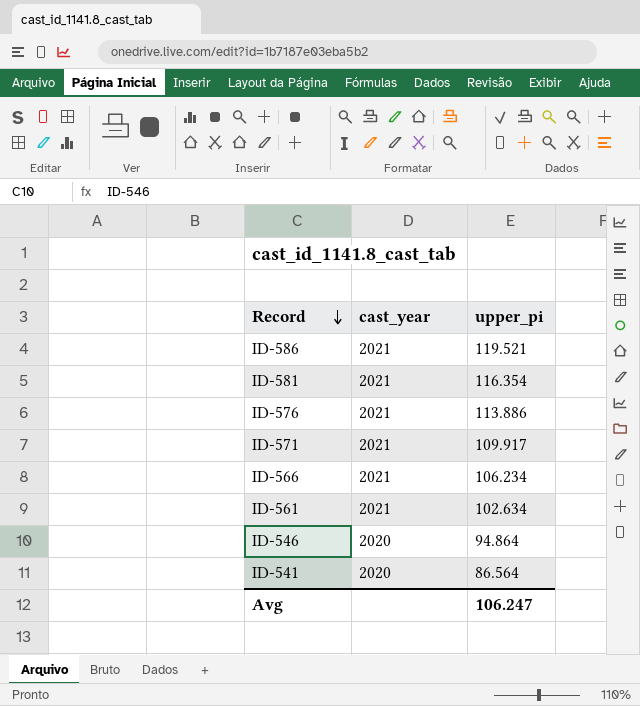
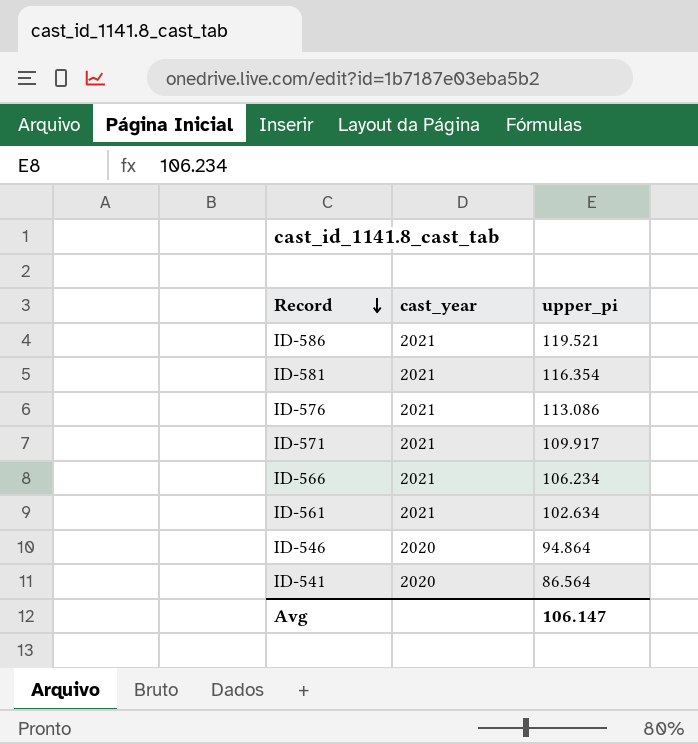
ID-576 | upper_pi: 113.886 -> 113.086
Avg | upper_pi: 106.247 -> 106.147

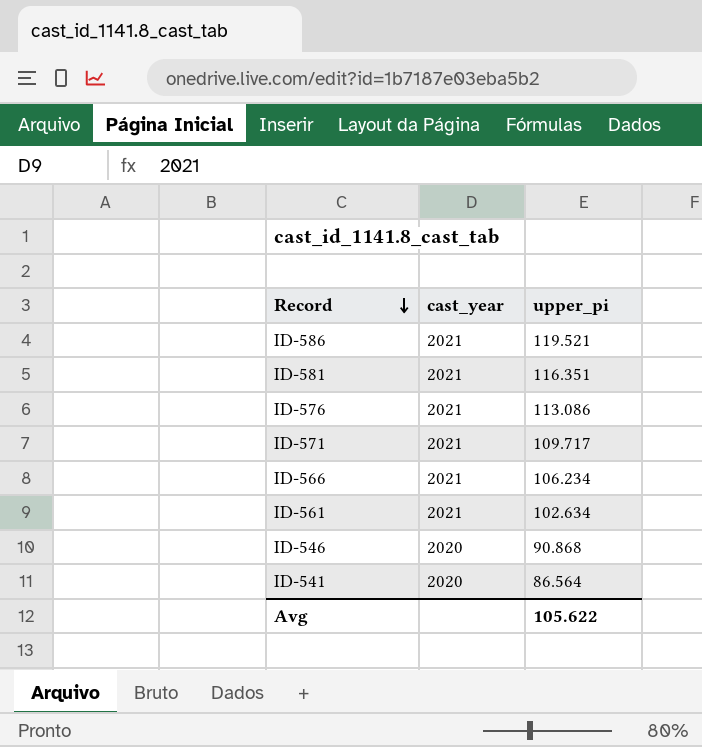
ID-581 | upper_pi: 116.354 -> 116.351
ID-571 | upper_pi: 109.917 -> 109.717
ID-546 | upper_pi: 94.864 -> 90.868
Avg | upper_pi: 106.147 -> 105.622

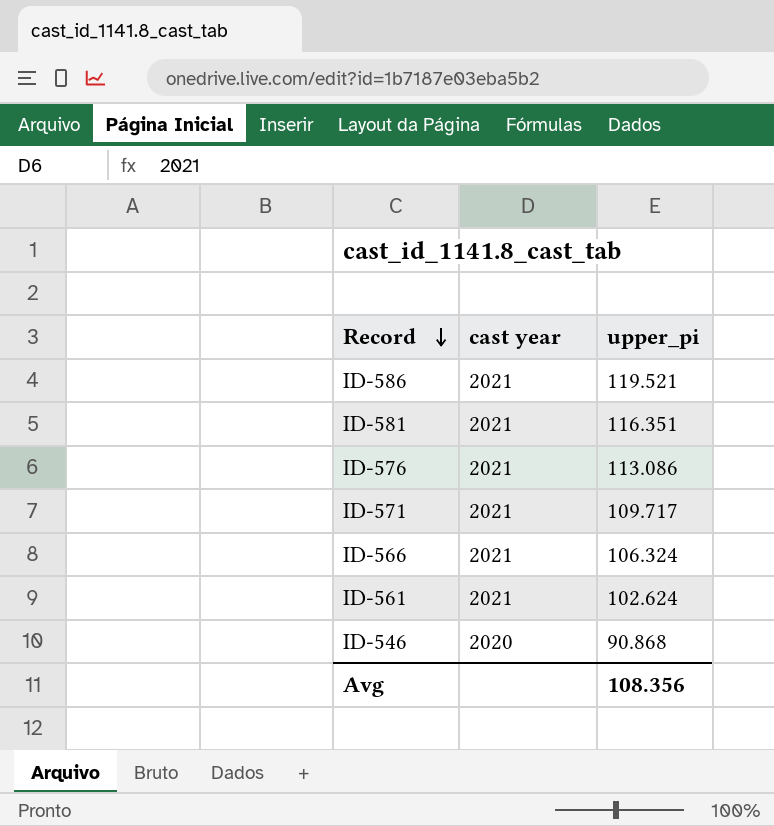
column name: cast_year -> cast year
row ID-541: 2020 | 86.564 -> none
ID-566 | upper_pi: 106.234 -> 106.324
ID-561 | upper_pi: 102.634 -> 102.624
Avg | upper_pi: 105.622 -> 108.356

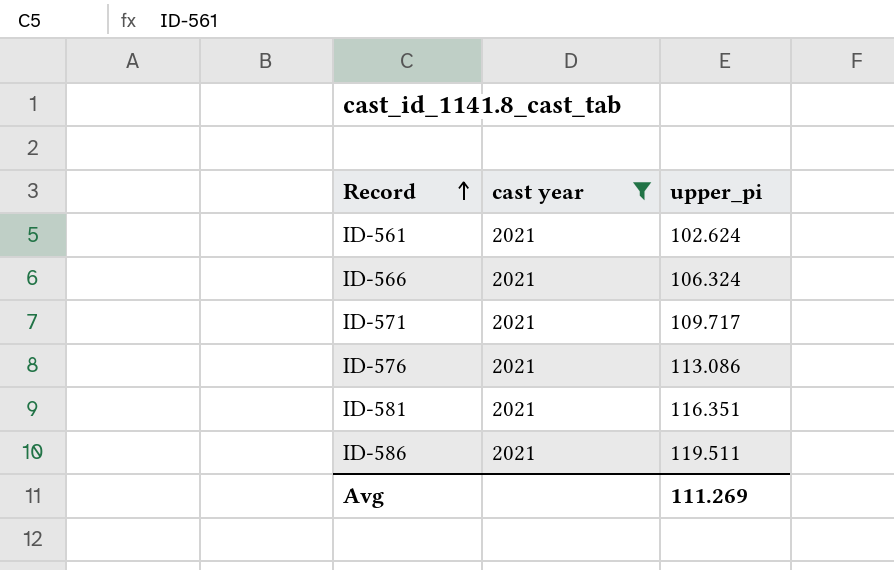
filter: none -> cast year = 2021
row order: Record descending -> Record ascending
ID-586 | upper_pi: 119.521 -> 119.511
Avg | upper_pi: 108.356 -> 111.269

